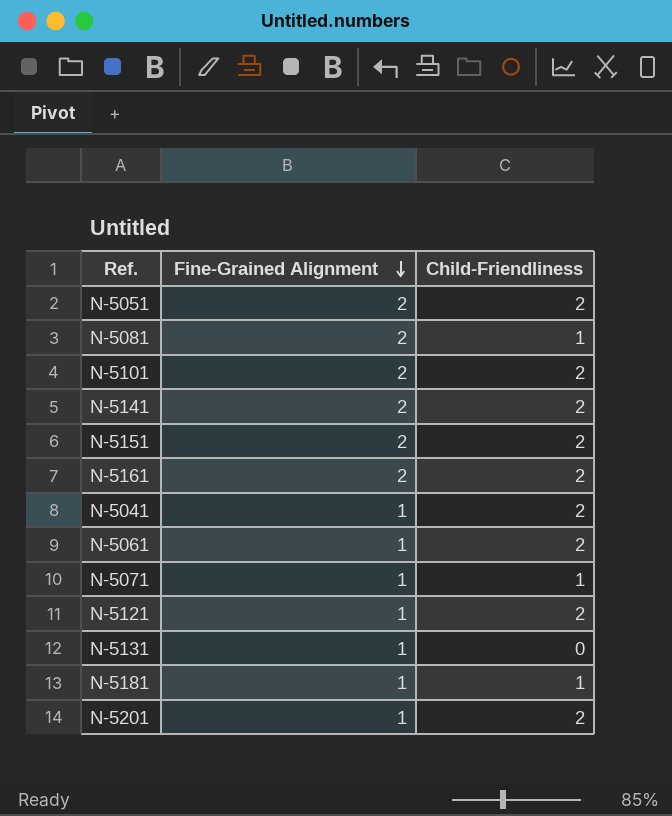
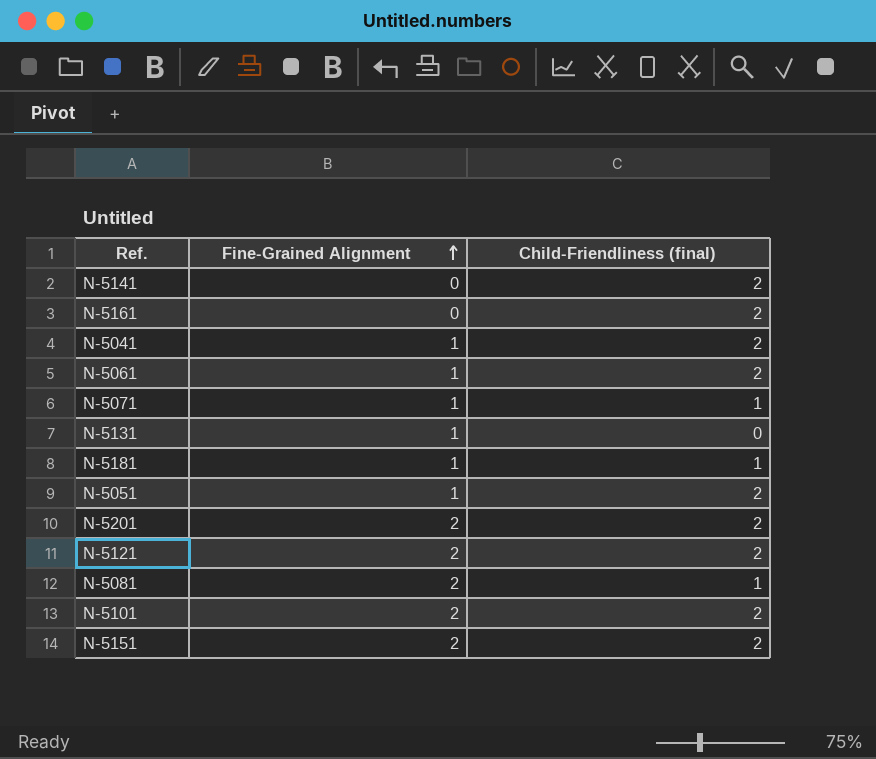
row order: Fine-Grained Alignment descending -> Fine-Grained Alignment ascending
column name: Child-Friendliness -> Child-Friendliness (final)
N-5141 | Fine-Grained Alignment: 2 -> 0
N-5161 | Fine-Grained Alignment: 2 -> 0
N-5051 | Fine-Grained Alignment: 2 -> 1
N-5201 | Fine-Grained Alignment: 1 -> 2
N-5121 | Fine-Grained Alignment: 1 -> 2

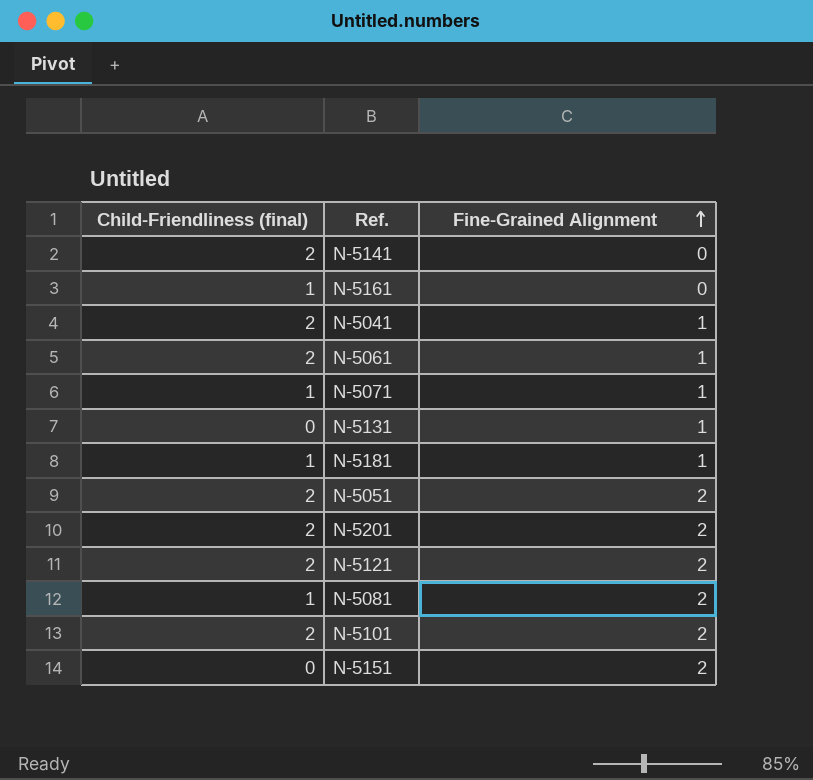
column Child-Friendliness (final) | position: 3 -> 1
N-5161 | Child-Friendliness (final): 2 -> 1
N-5051 | Fine-Grained Alignment: 1 -> 2
N-5151 | Child-Friendliness (final): 2 -> 0

